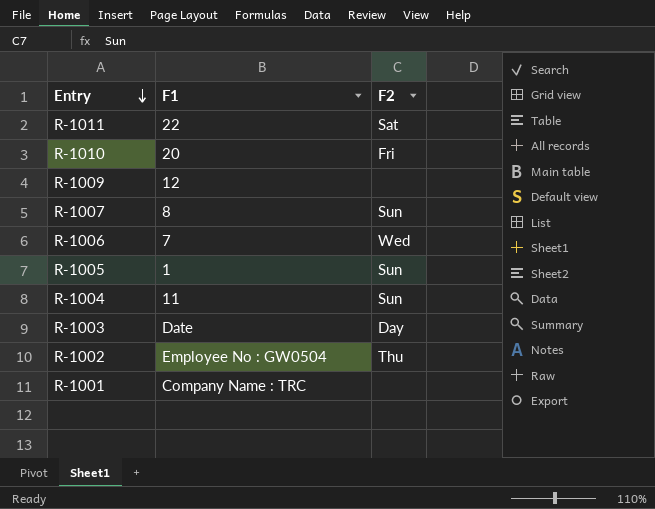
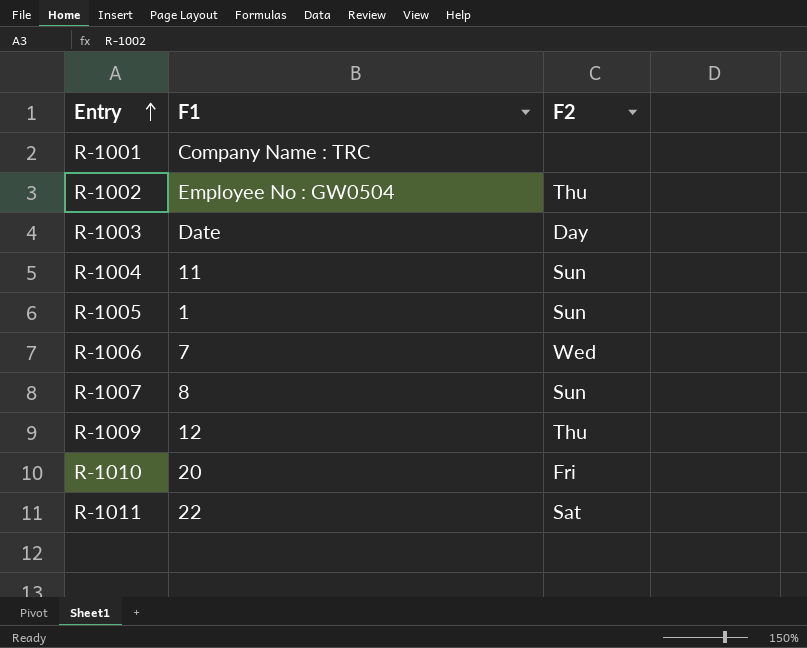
row order: Entry descending -> Entry ascending
R-1009 | F2: none -> Thu

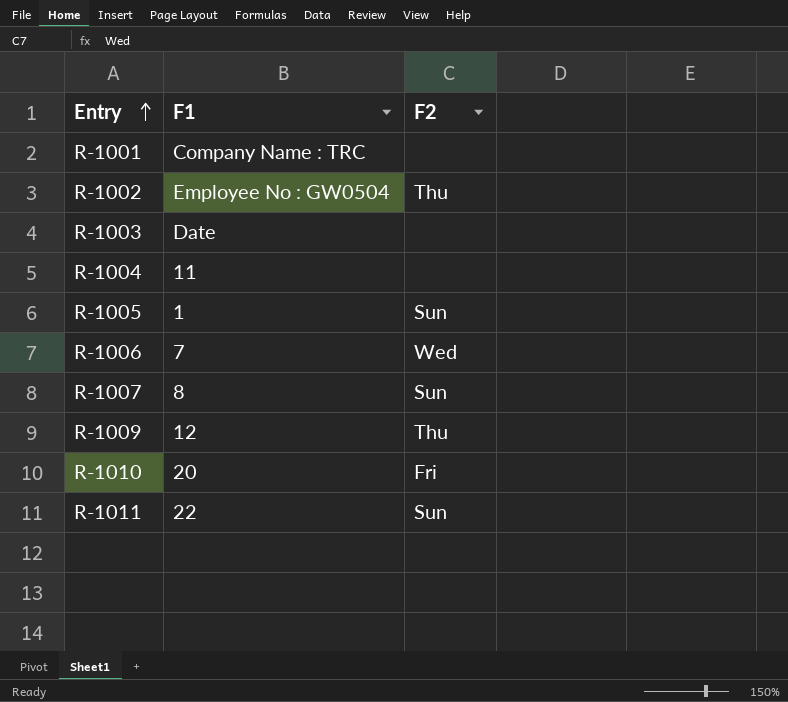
R-1003 | F2: Day -> none
R-1004 | F2: Sun -> none
R-1011 | F2: Sat -> Sun

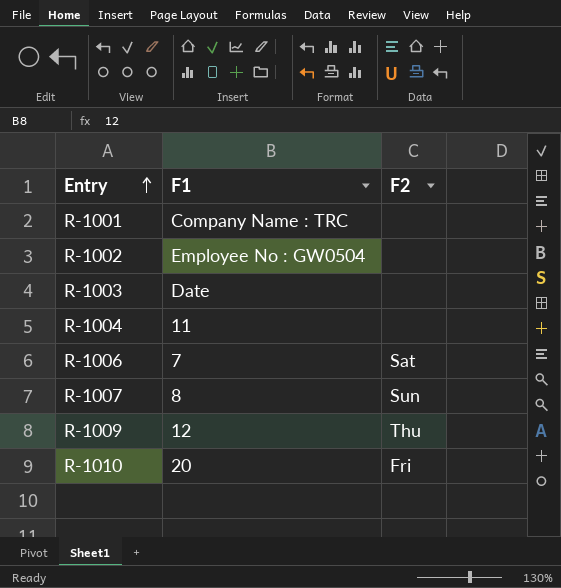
row R-1005: 1 | Sun -> none
row R-1011: 22 | Sun -> none
R-1002 | F2: Thu -> none
R-1006 | F2: Wed -> Sat

